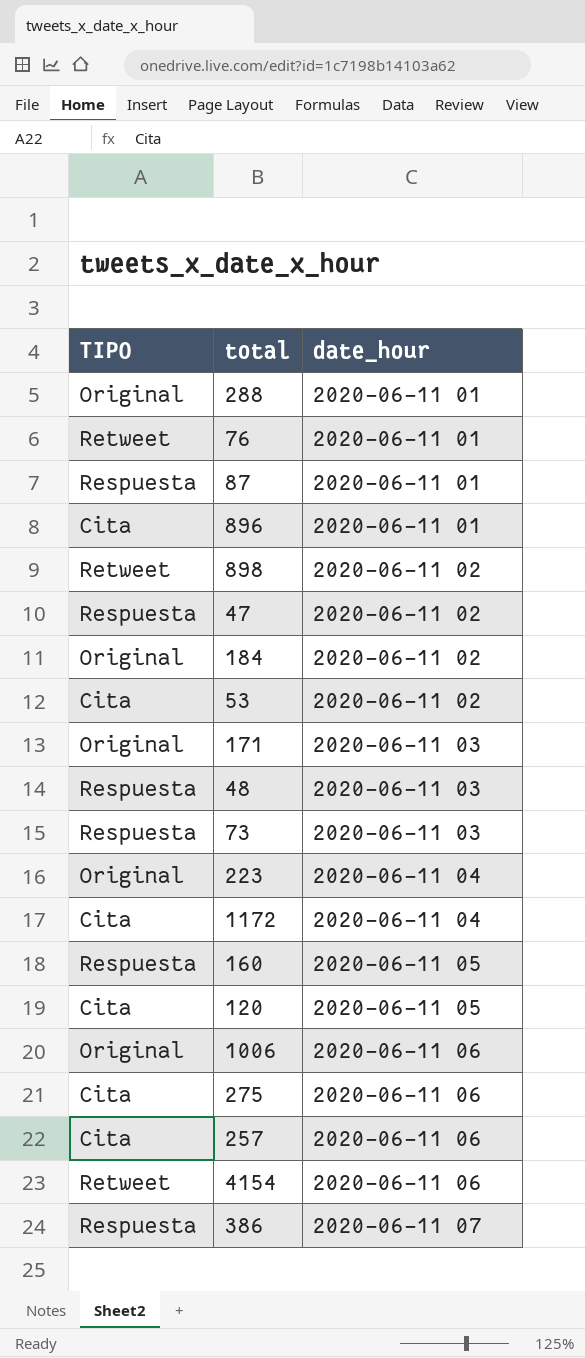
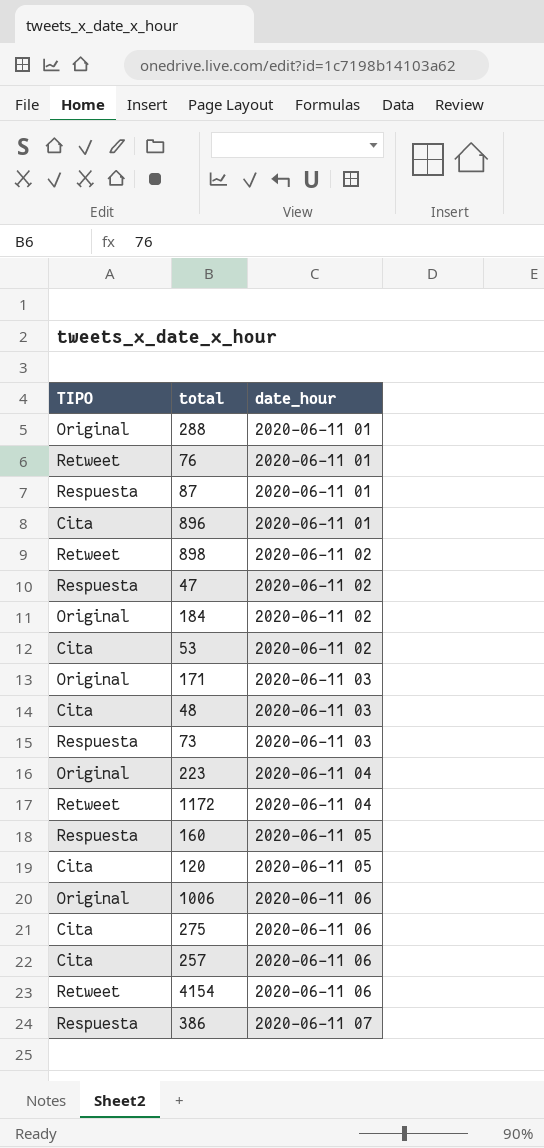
48 | TIPO: Respuesta -> Cita
1172 | TIPO: Cita -> Retweet

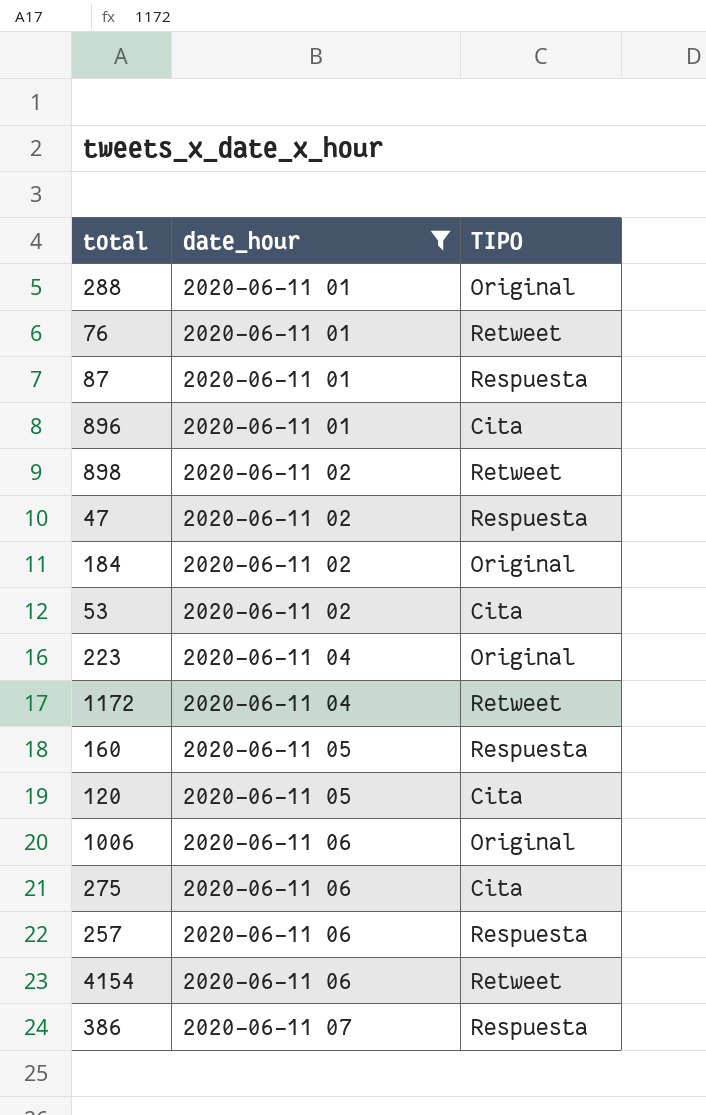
filter: none -> date_hour != 2020-06-11 03
column TIPO | position: 1 -> 3
257 | TIPO: Cita -> Respuesta

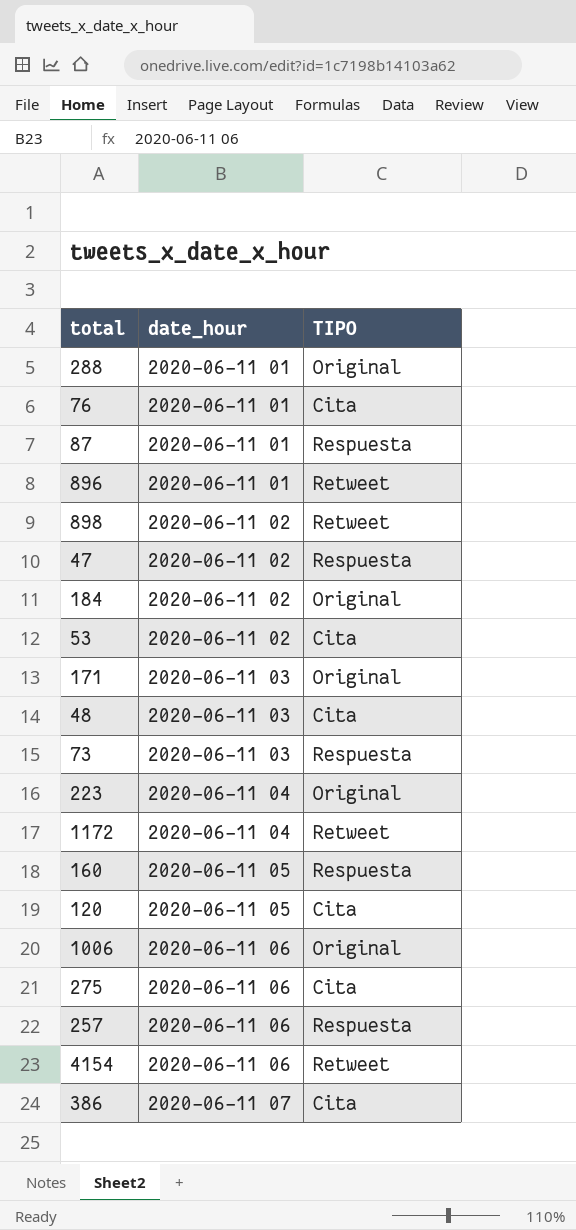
filter: date_hour != 2020-06-11 03 -> none
76 | TIPO: Retweet -> Cita
896 | TIPO: Cita -> Retweet
386 | TIPO: Respuesta -> Cita

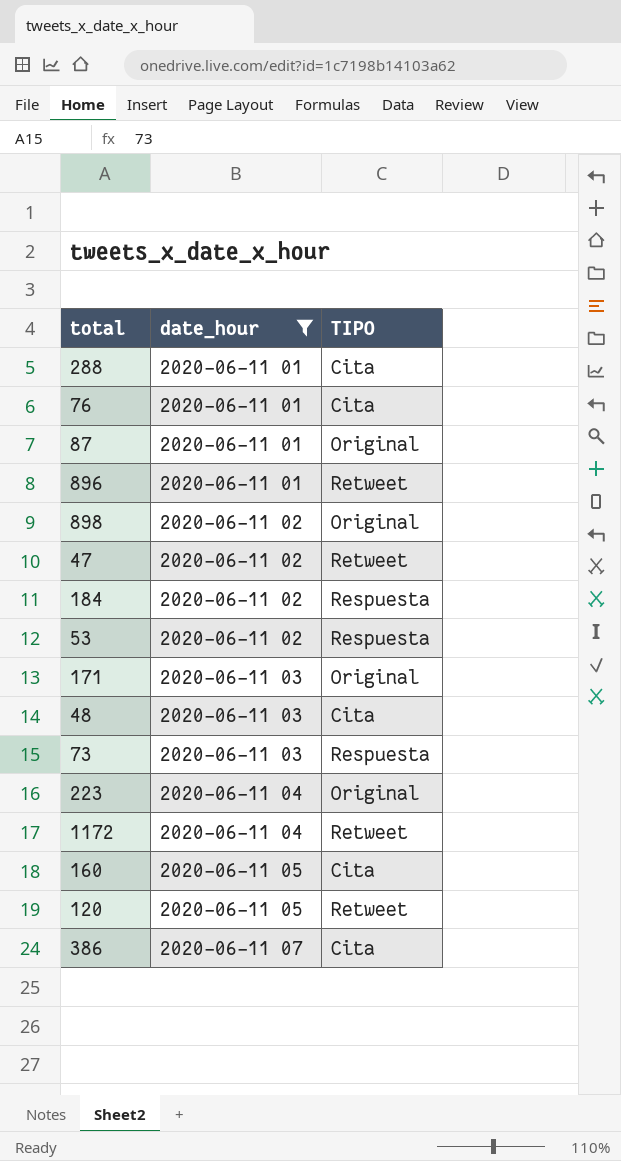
filter: none -> date_hour != 2020-06-11 06
288 | TIPO: Original -> Cita
87 | TIPO: Respuesta -> Original
898 | TIPO: Retweet -> Original
47 | TIPO: Respuesta -> Retweet
184 | TIPO: Original -> Respuesta
53 | TIPO: Cita -> Respuesta
160 | TIPO: Respuesta -> Cita
120 | TIPO: Cita -> Retweet

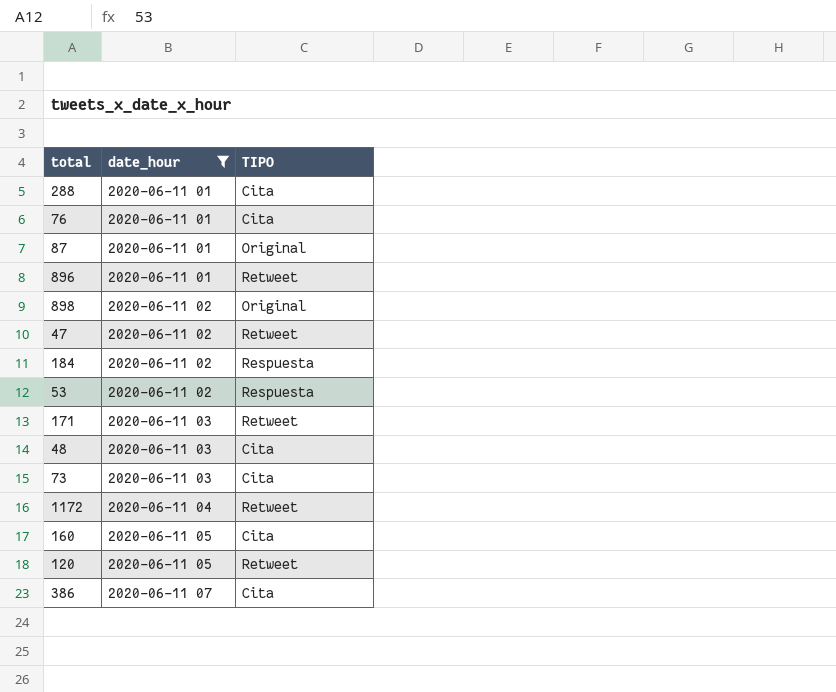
row 223: 2020-06-11 04 | Original -> none
171 | TIPO: Original -> Retweet
73 | TIPO: Respuesta -> Cita

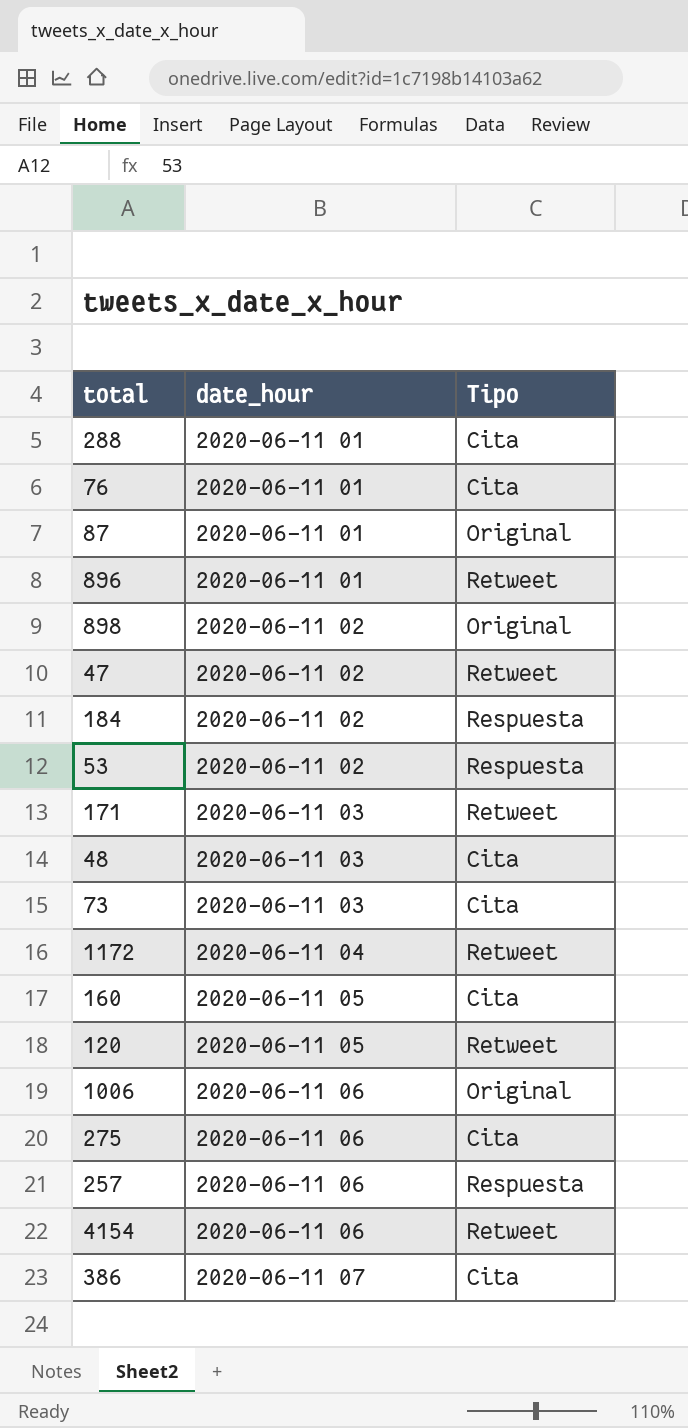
filter: date_hour != 2020-06-11 06 -> none
column name: TIPO -> Tipo

